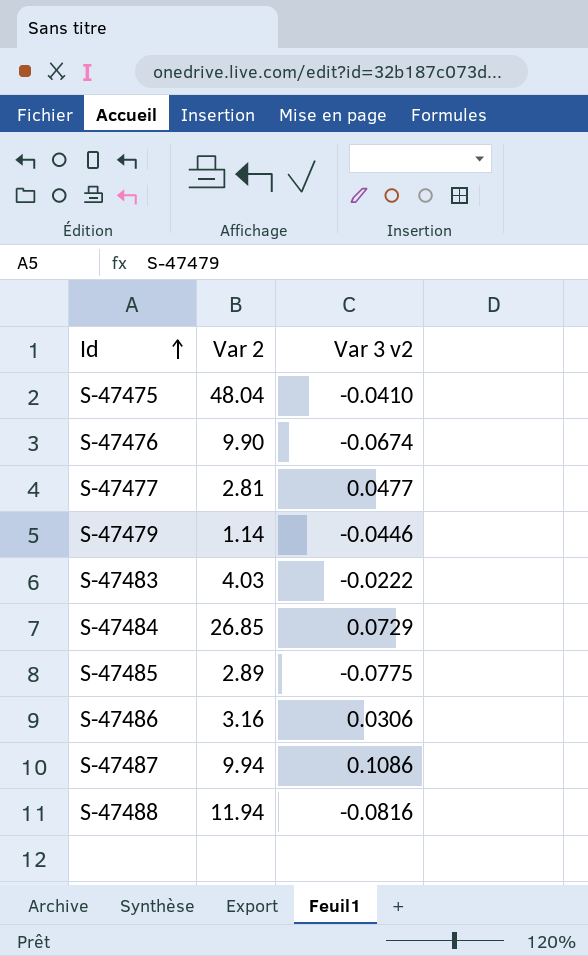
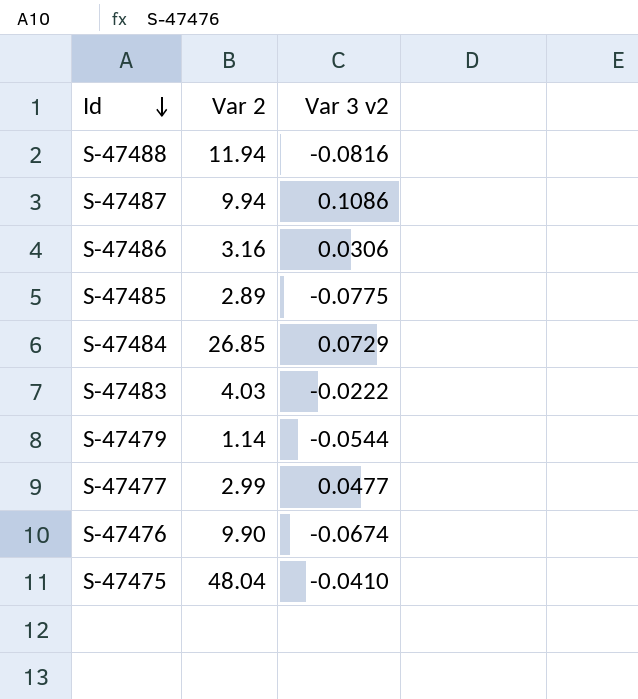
row order: Id ascending -> Id descending
S-47479 | Var 3 v2: -0.0446 -> -0.0544
S-47477 | Var 2: 2.81 -> 2.99

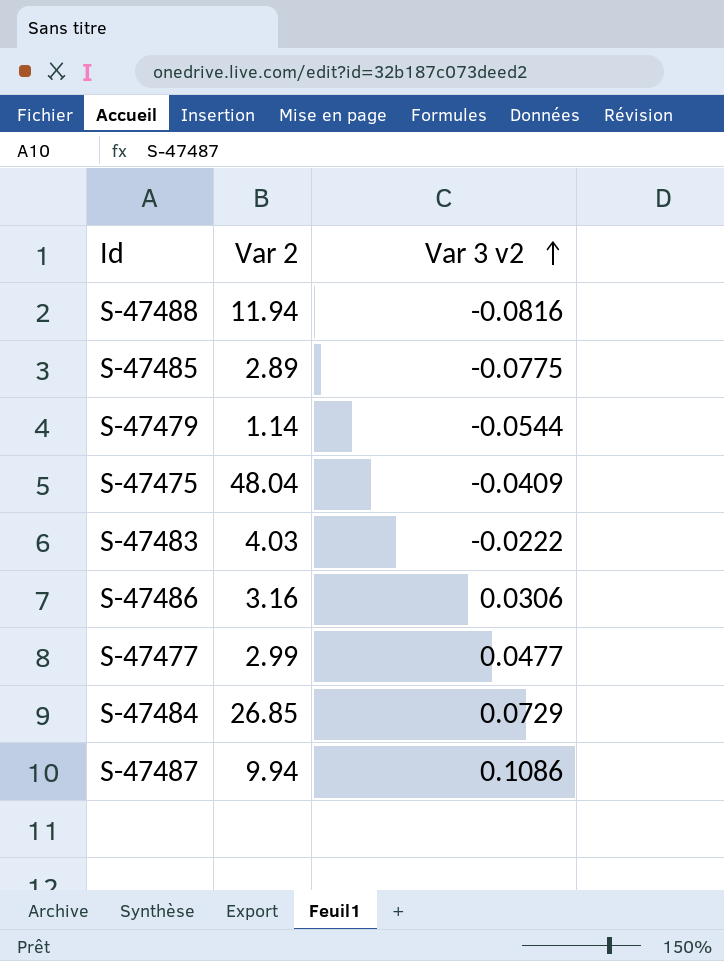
row order: Id descending -> Var 3 v2 ascending
row S-47476: 9.90 | -0.0674 -> none
S-47475 | Var 3 v2: -0.0410 -> -0.0409

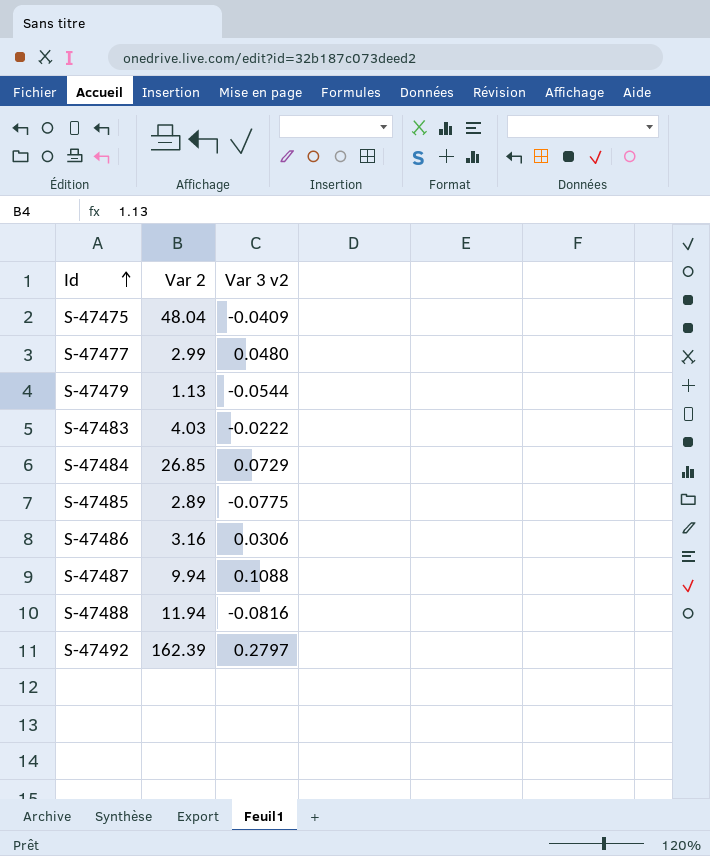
row order: Var 3 v2 ascending -> Id ascending
S-47477 | Var 3 v2: 0.0477 -> 0.0480
S-47479 | Var 2: 1.14 -> 1.13
S-47487 | Var 3 v2: 0.1086 -> 0.1088
row S-47492: none -> 162.39 | 0.2797

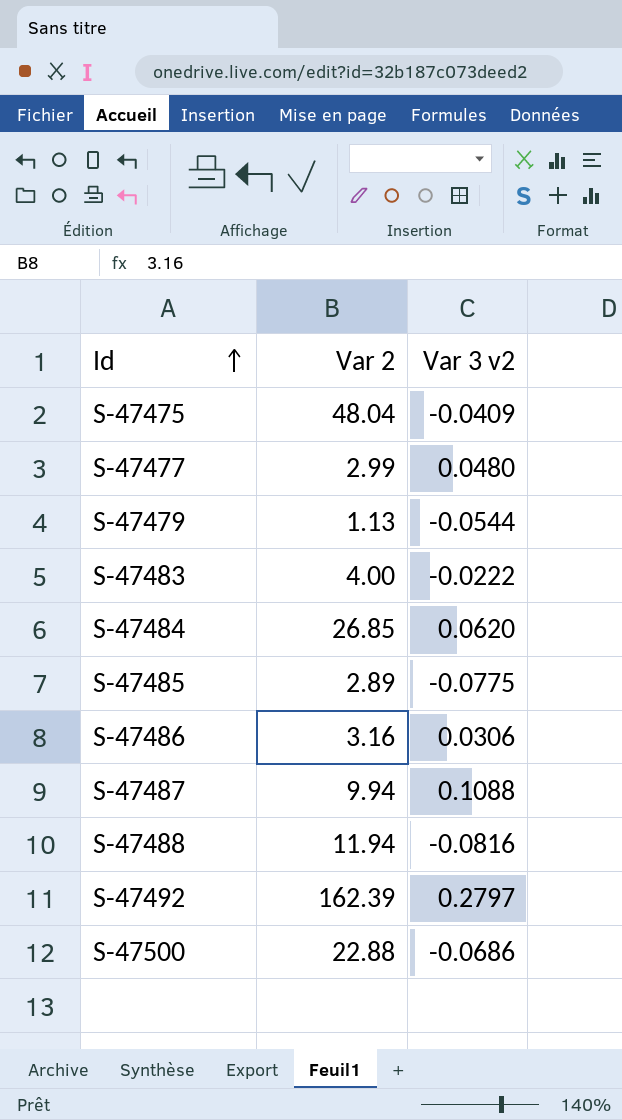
S-47483 | Var 2: 4.03 -> 4.00
S-47484 | Var 3 v2: 0.0729 -> 0.0620
row S-47500: none -> 22.88 | -0.0686

